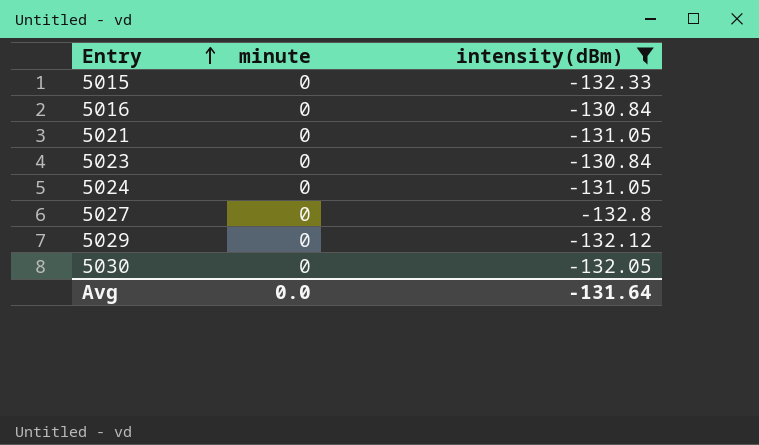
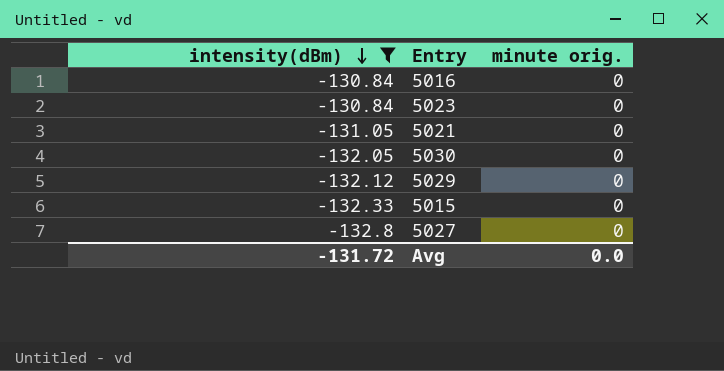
row order: Entry ascending -> intensity(dBm) descending
column intensity(dBm) | position: 3 -> 1
column name: minute -> minute orig.
row 5024: 0 | -131.05 -> none
Avg | intensity(dBm): -131.64 -> -131.72

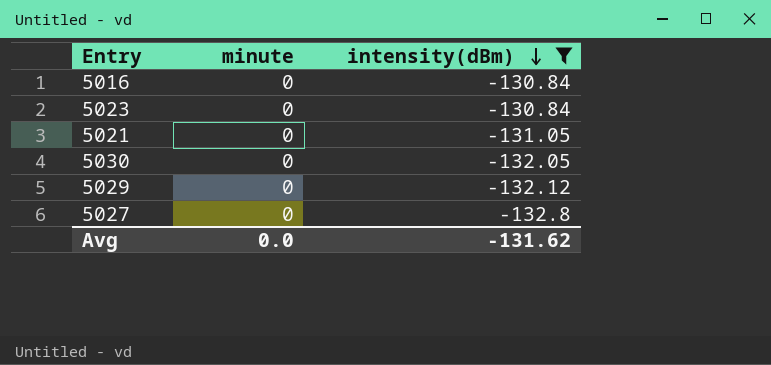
column name: minute orig. -> minute
column intensity(dBm) | position: 1 -> 3
row 5015: -132.33 | 0 -> none
Avg | intensity(dBm): -131.72 -> -131.62

